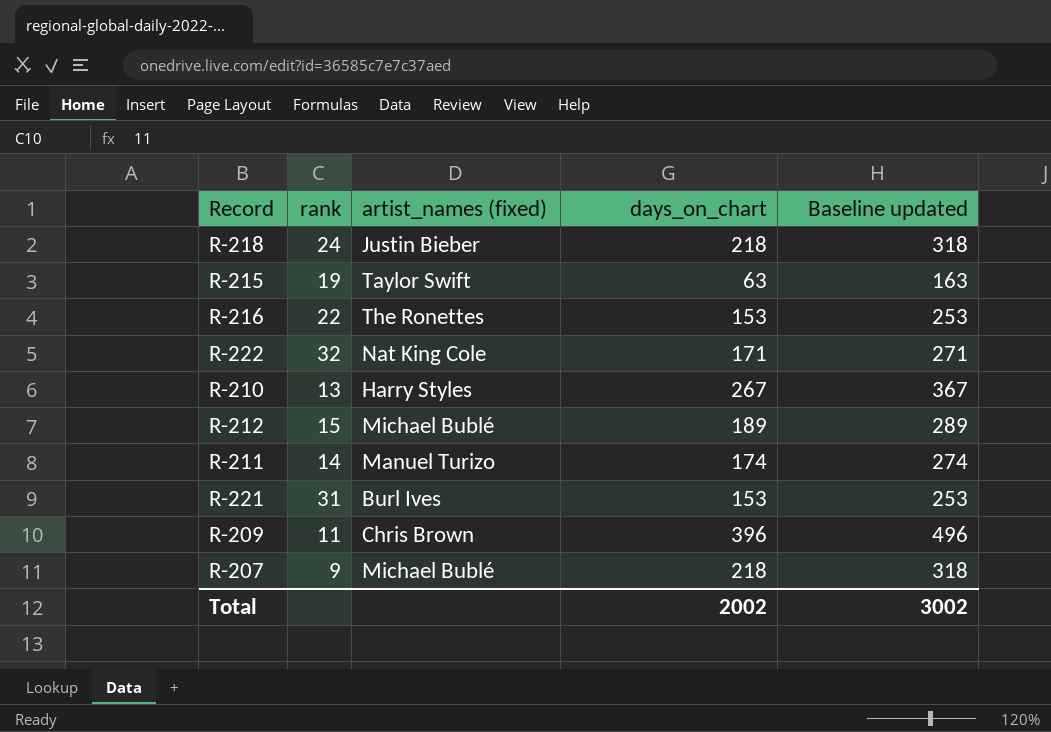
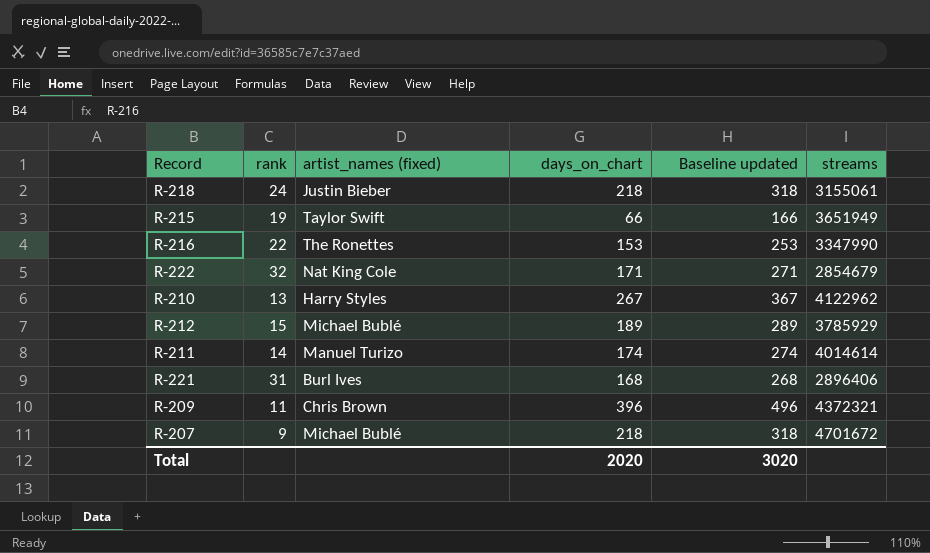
column streams | position: none -> 6
R-215 | days_on_chart: 63 -> 66
R-215 | Baseline updated: 163 -> 166
R-221 | days_on_chart: 153 -> 168
R-221 | Baseline updated: 253 -> 268
Total | days_on_chart: 2002 -> 2020
Total | Baseline updated: 3002 -> 3020

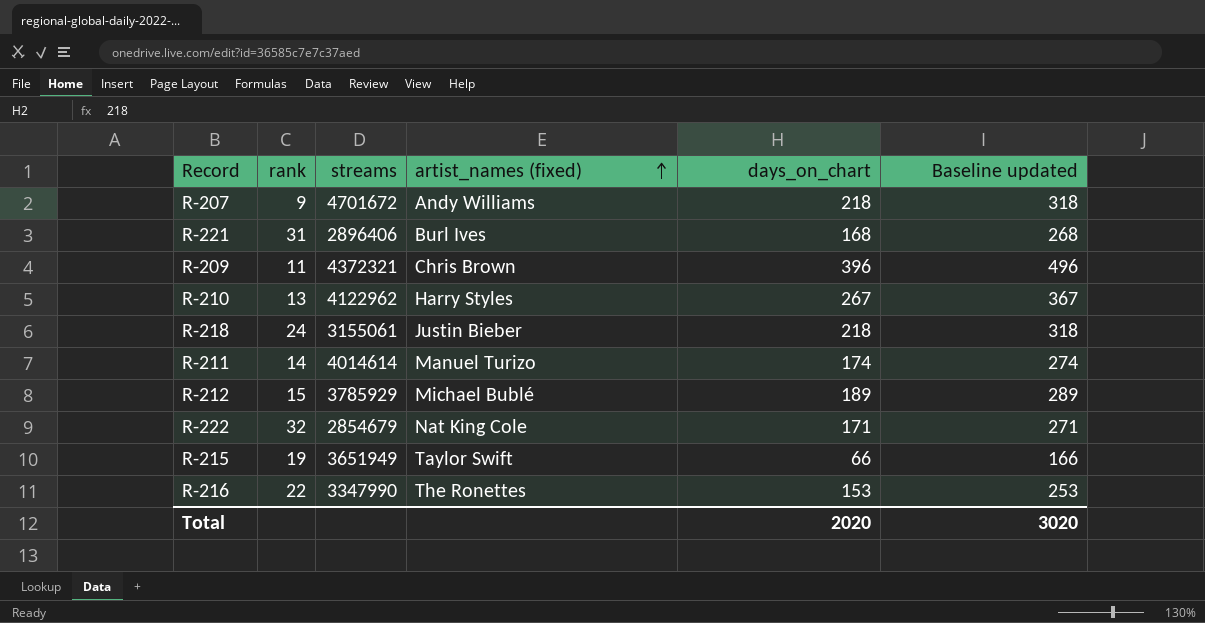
row order: none -> artist_names (fixed) ascending
column streams | position: 6 -> 3
R-207 | artist_names (fixed): Michael Bublé -> Andy Williams

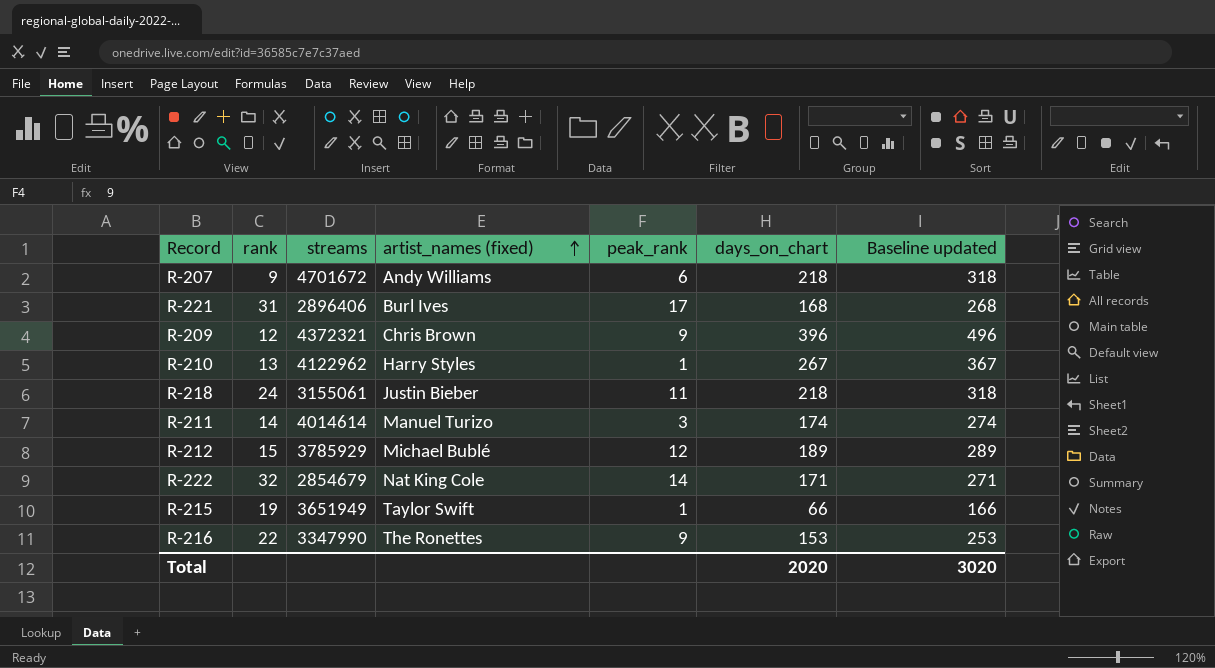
column peak_rank | position: none -> 5
R-209 | rank: 11 -> 12

